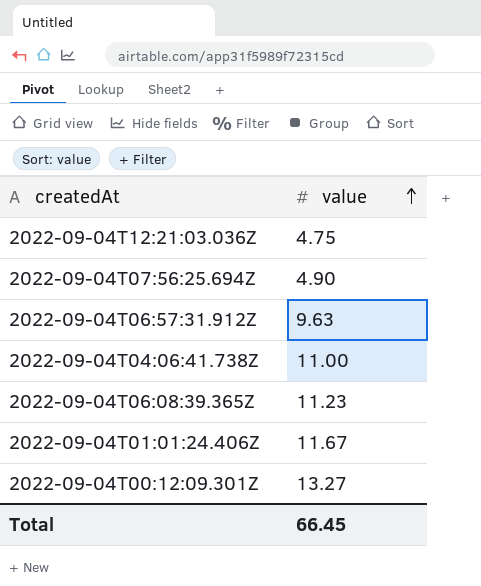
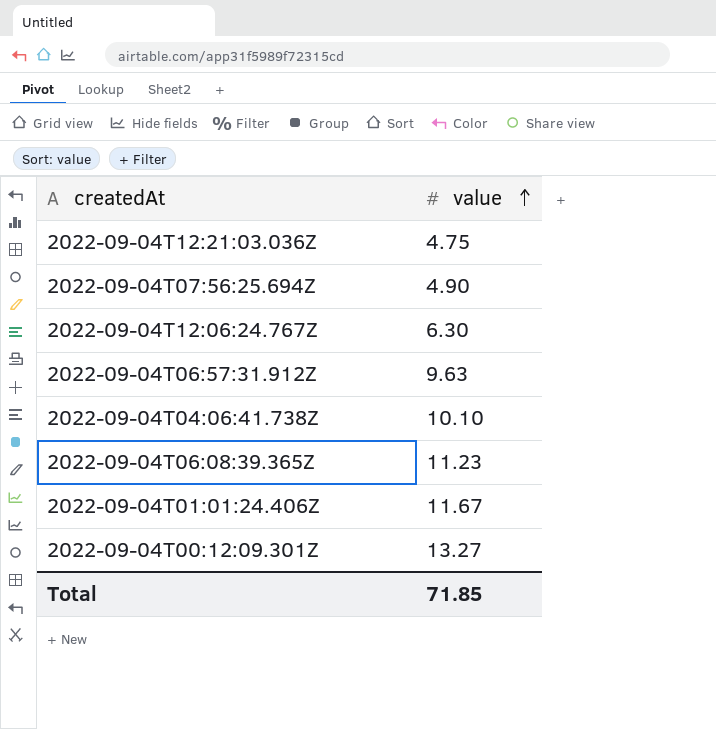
row 2022-09-04T12:06:24.767Z: none -> 6.30
2022-09-04T04:06:41.738Z | value: 11.00 -> 10.10
Total | value: 66.45 -> 71.85

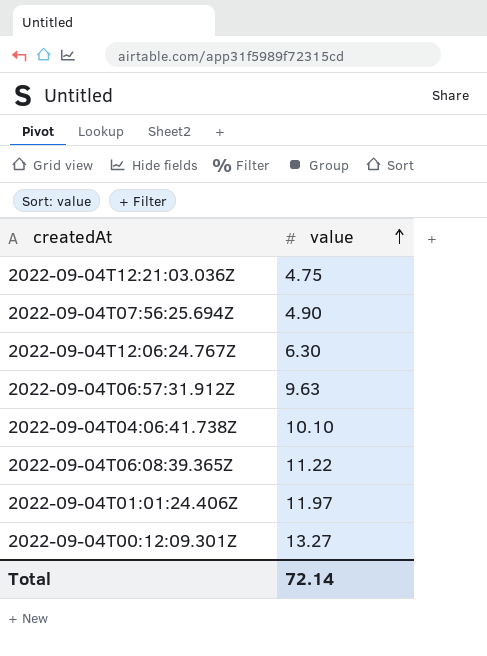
2022-09-04T06:08:39.365Z | value: 11.23 -> 11.22
2022-09-04T01:01:24.406Z | value: 11.67 -> 11.97
Total | value: 71.85 -> 72.14

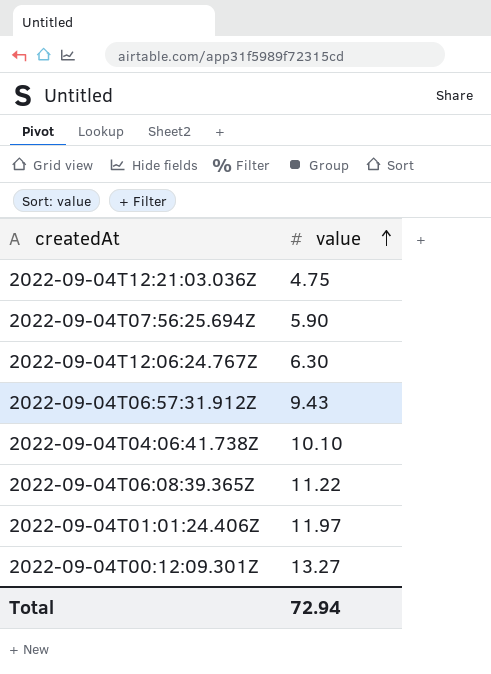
2022-09-04T07:56:25.694Z | value: 4.90 -> 5.90
2022-09-04T06:57:31.912Z | value: 9.63 -> 9.43
Total | value: 72.14 -> 72.94

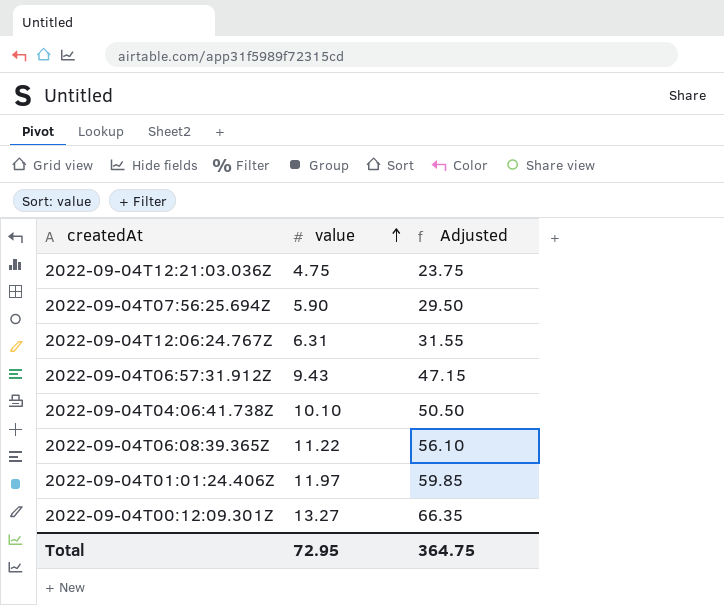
column Adjusted | formula: none -> [value] * 5
2022-09-04T12:06:24.767Z | value: 6.30 -> 6.31
Total | value: 72.94 -> 72.95

